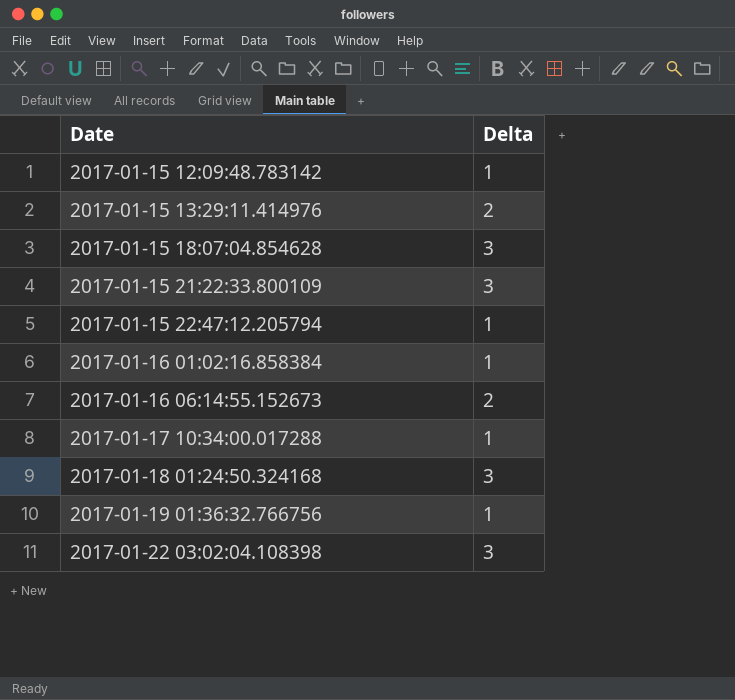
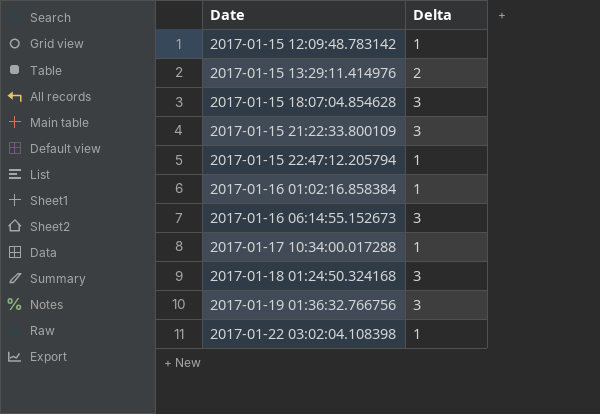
2017-01-16 06:14:55.152673 | Delta: 2 -> 3
2017-01-19 01:36:32.766756 | Delta: 1 -> 3
2017-01-22 03:02:04.108398 | Delta: 3 -> 1

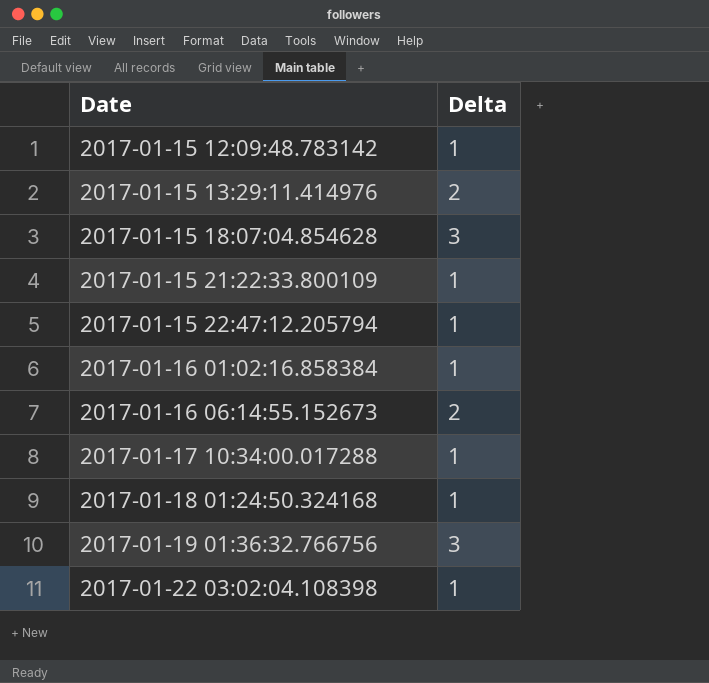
2017-01-15 21:22:33.800109 | Delta: 3 -> 1
2017-01-16 06:14:55.152673 | Delta: 3 -> 2
2017-01-18 01:24:50.324168 | Delta: 3 -> 1

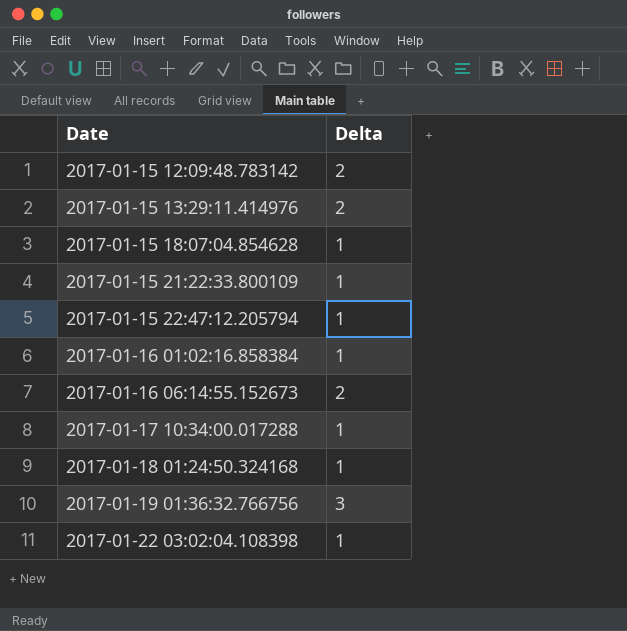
2017-01-15 12:09:48.783142 | Delta: 1 -> 2
2017-01-15 18:07:04.854628 | Delta: 3 -> 1

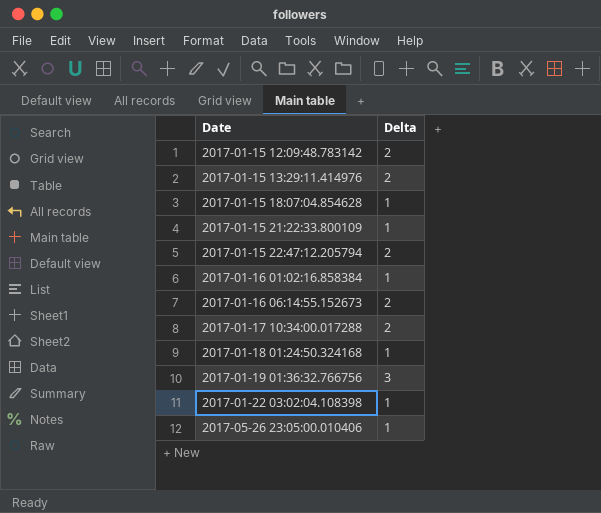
2017-01-15 22:47:12.205794 | Delta: 1 -> 2
2017-01-17 10:34:00.017288 | Delta: 1 -> 2
row 2017-05-26 23:05:00.010406: none -> 1

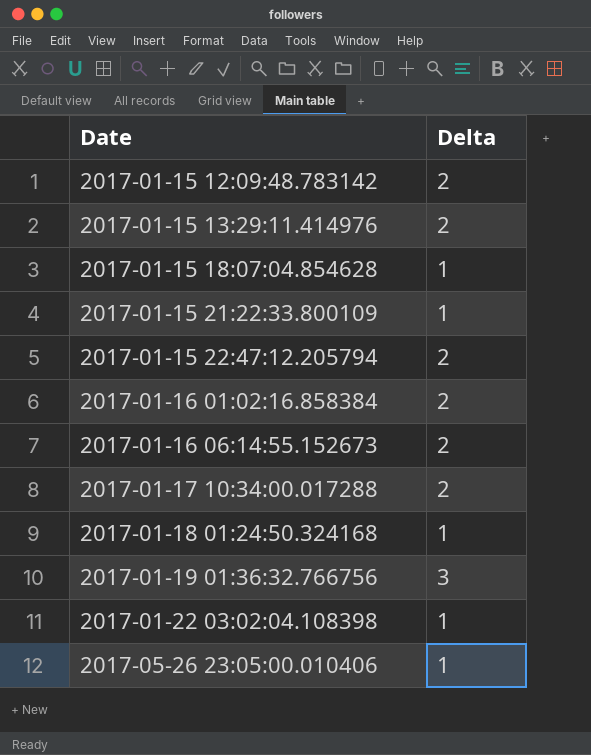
2017-01-16 01:02:16.858384 | Delta: 1 -> 2

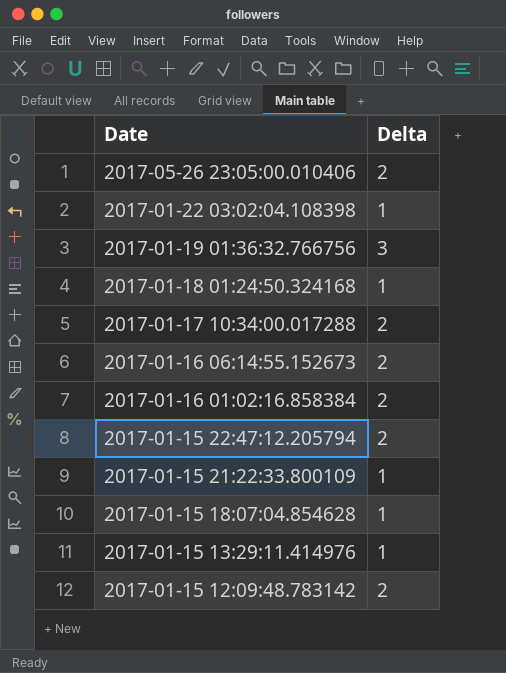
row order: Date ascending -> Date descending
2017-05-26 23:05:00.010406 | Delta: 1 -> 2
2017-01-15 13:29:11.414976 | Delta: 2 -> 1

